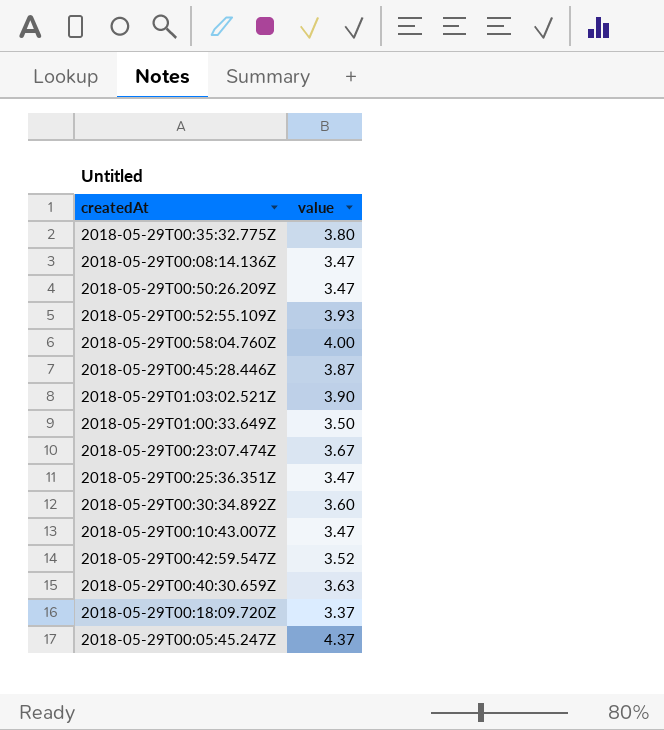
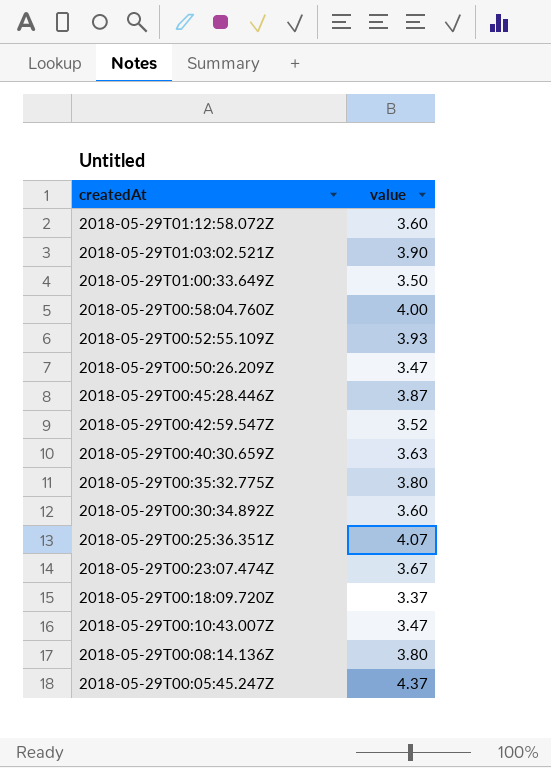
row order: none -> createdAt descending
row 2018-05-29T01:12:58.072Z: none -> 3.60
2018-05-29T00:25:36.351Z | value: 3.47 -> 4.07
2018-05-29T00:08:14.136Z | value: 3.47 -> 3.80

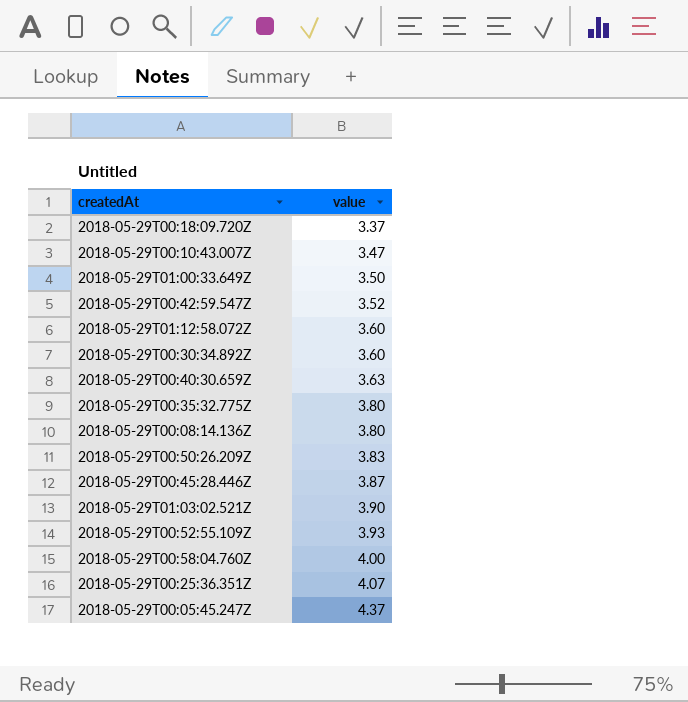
row order: createdAt descending -> value ascending
row 2018-05-29T00:23:07.474Z: 3.67 -> none
2018-05-29T00:50:26.209Z | value: 3.47 -> 3.83

